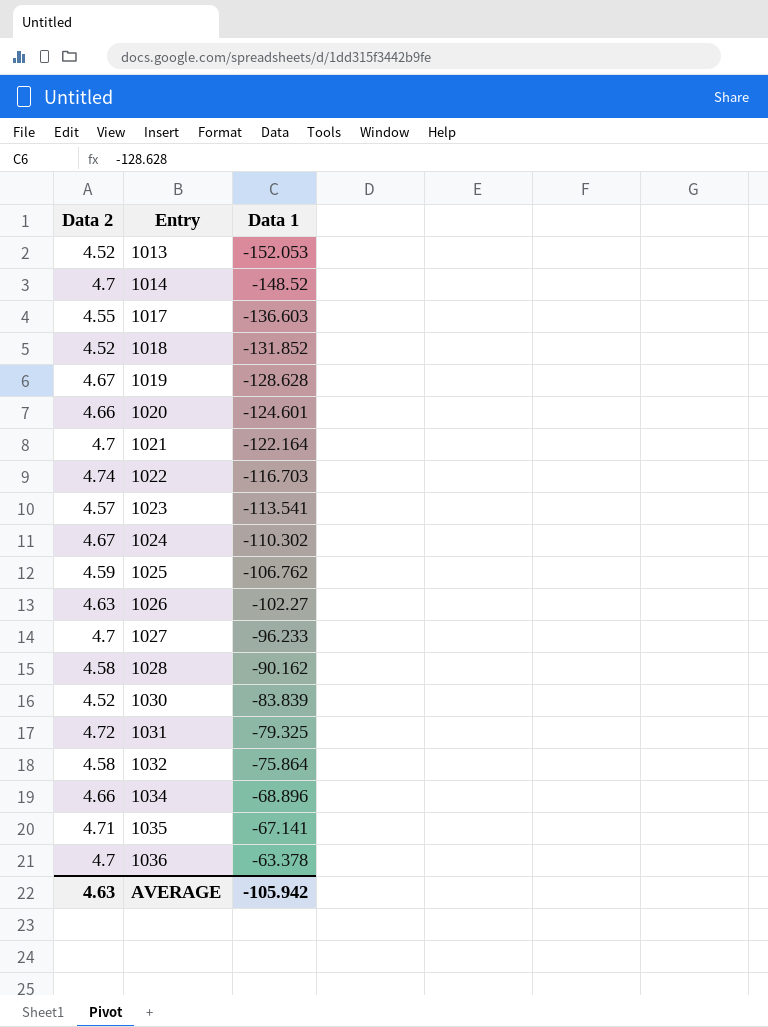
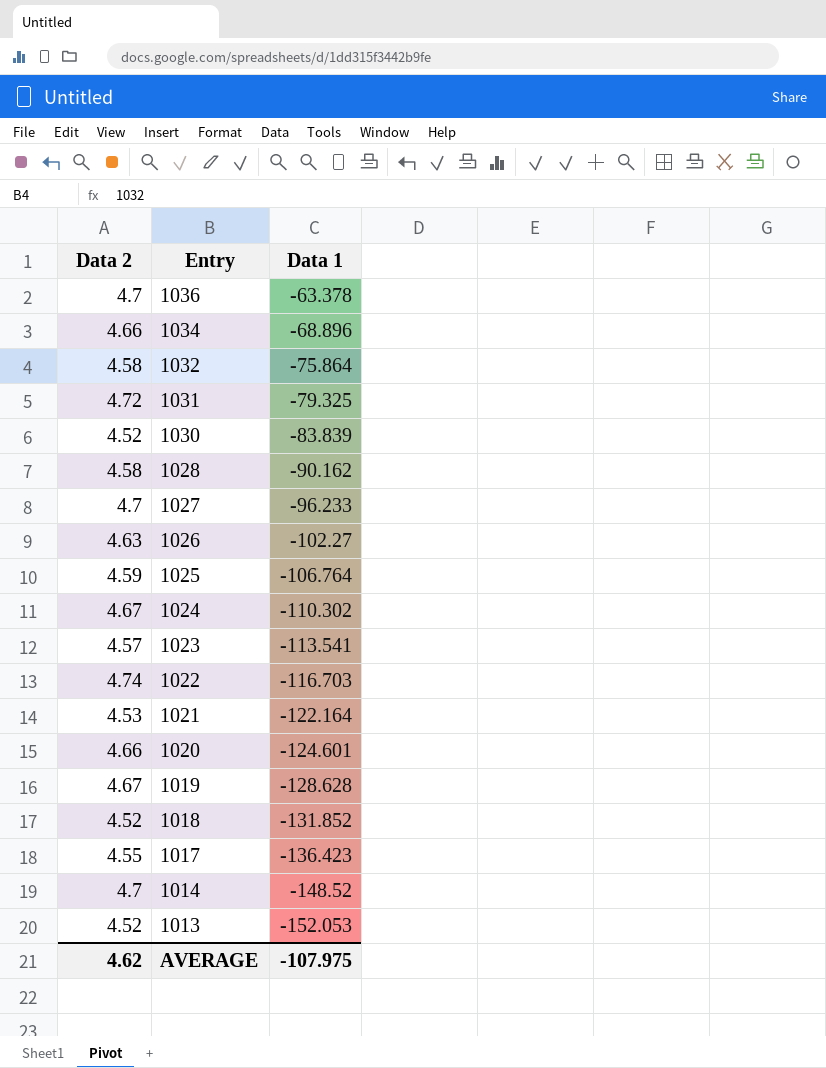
row order: Entry ascending -> Entry descending
row 1035: 4.71 | -67.141 -> none
1025 | Data 1: -106.762 -> -106.764
1021 | Data 2: 4.7 -> 4.53
1017 | Data 1: -136.603 -> -136.423
AVERAGE | Data 2: 4.63 -> 4.62
AVERAGE | Data 1: -105.942 -> -107.975

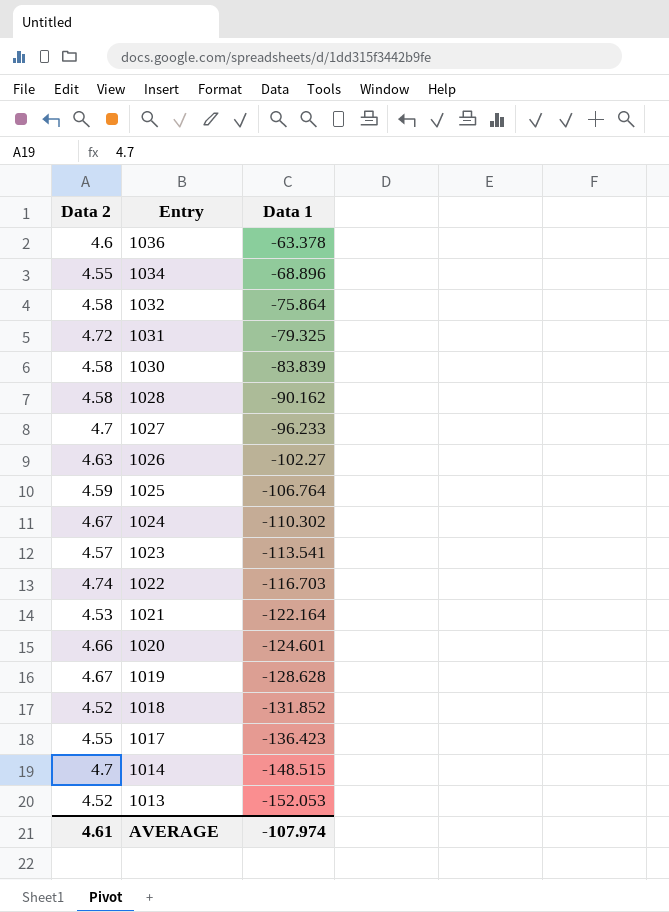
1036 | Data 2: 4.7 -> 4.6
1034 | Data 2: 4.66 -> 4.55
1030 | Data 2: 4.52 -> 4.58
1014 | Data 1: -148.52 -> -148.515
AVERAGE | Data 2: 4.62 -> 4.61
AVERAGE | Data 1: -107.975 -> -107.974

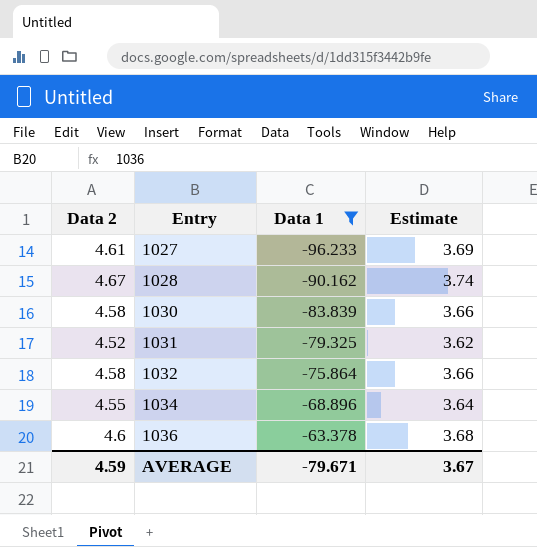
filter: none -> Data 1 >= -96.233
row order: Entry descending -> Entry ascending
column Estimate | formula: none -> [Data 2] * 0.8
1027 | Data 2: 4.7 -> 4.61
1028 | Data 2: 4.58 -> 4.67
1031 | Data 2: 4.72 -> 4.52
AVERAGE | Data 2: 4.61 -> 4.59
AVERAGE | Data 1: -107.974 -> -79.671

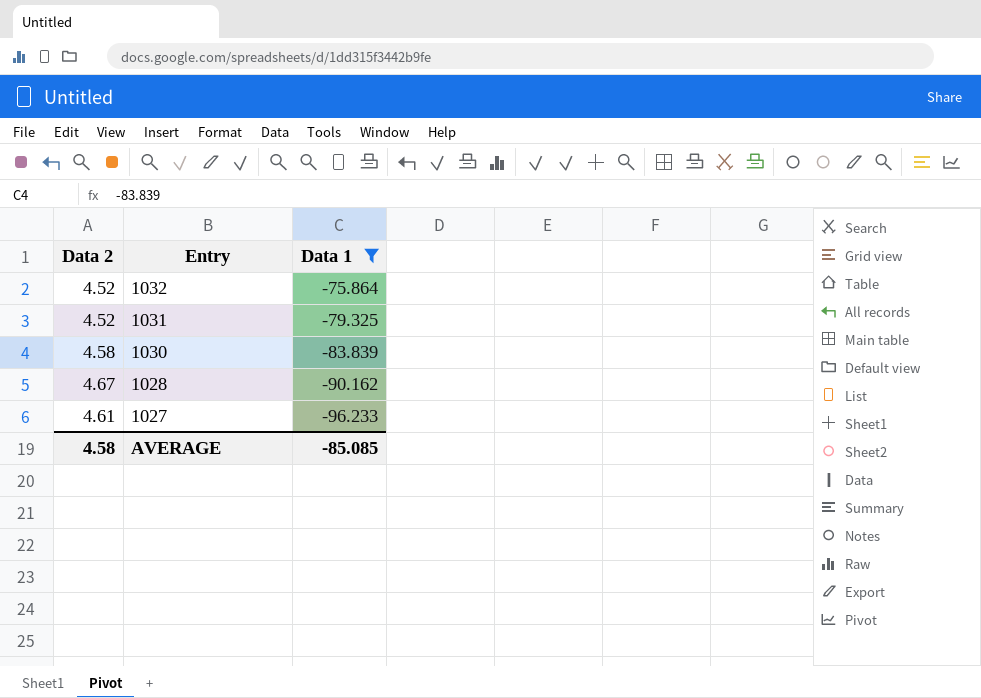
row order: Entry ascending -> Entry descending
column Estimate | formula: [Data 2] * 0.8 -> none
row 1034: 4.55 | -68.896 | 3.64 -> none
row 1036: 4.6 | -63.378 | 3.68 -> none
1032 | Data 2: 4.58 -> 4.52
AVERAGE | Data 2: 4.59 -> 4.58
AVERAGE | Data 1: -79.671 -> -85.085

